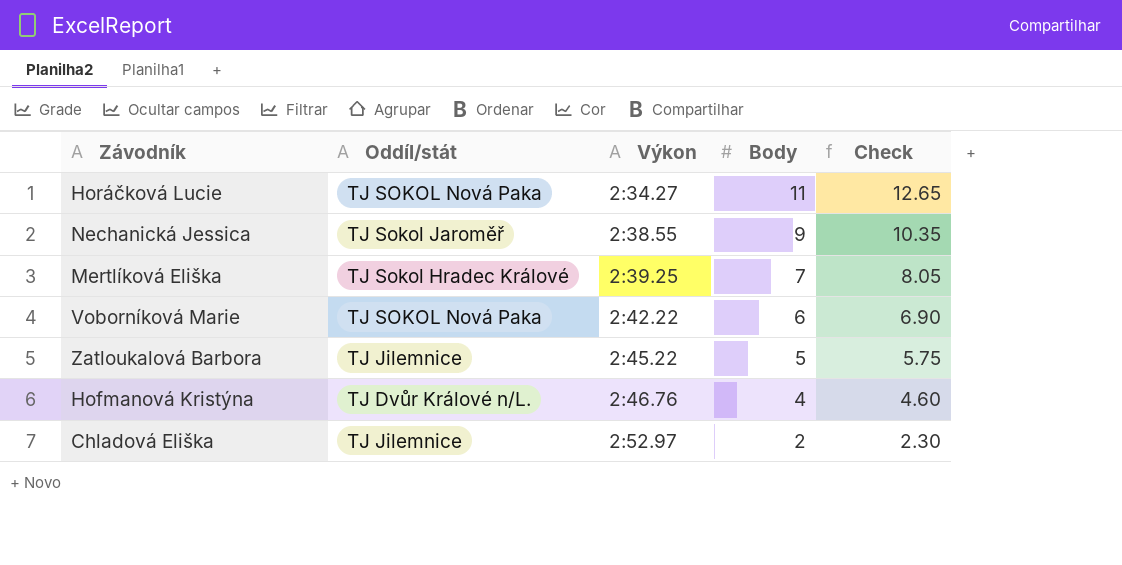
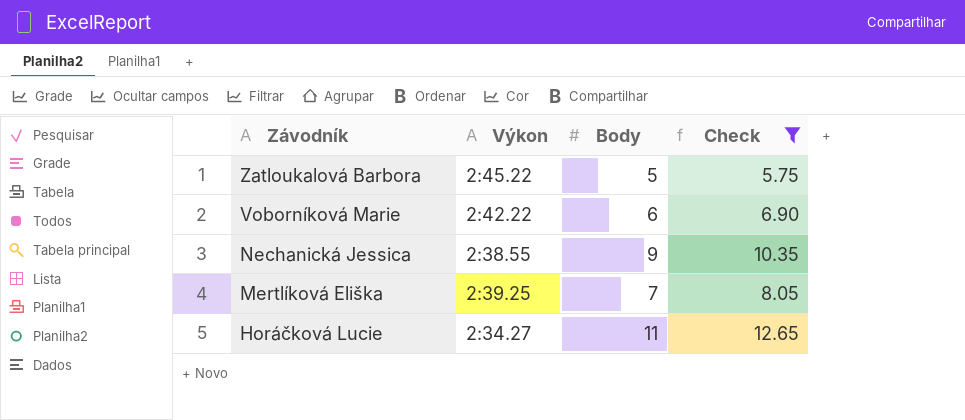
filter: none -> Check >= 5.75
row order: Výkon ascending -> Závodník descending
column Oddíl/stát | position: 2 -> none

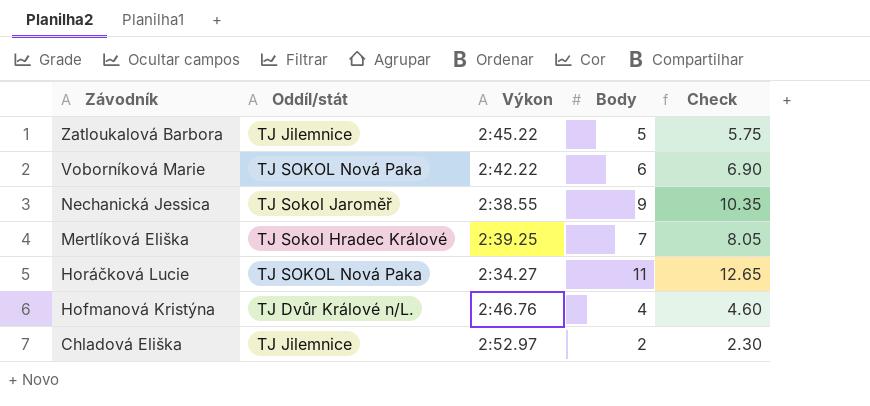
filter: Check >= 5.75 -> none
column Oddíl/stát | position: none -> 2

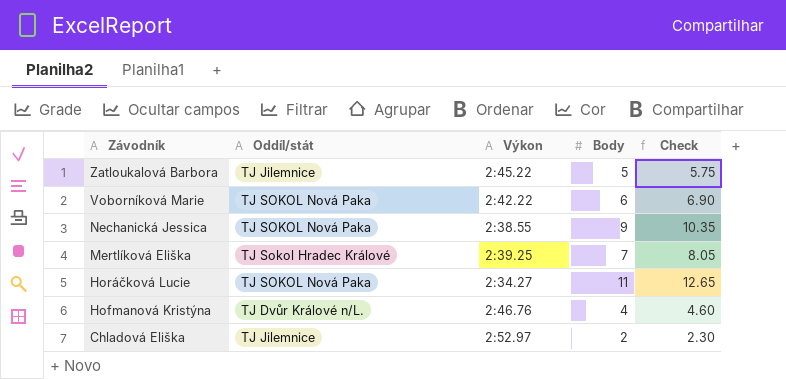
Nechanická Jessica | Oddíl/stát: TJ Sokol Jaroměř -> TJ SOKOL Nová Paka

